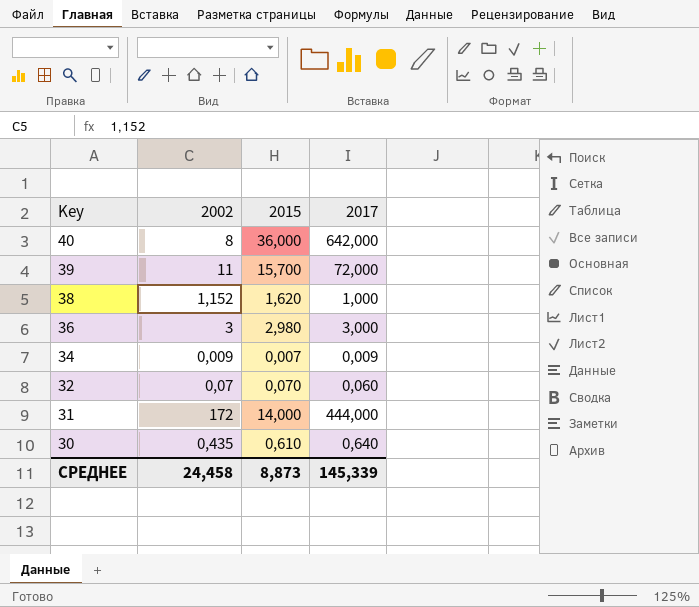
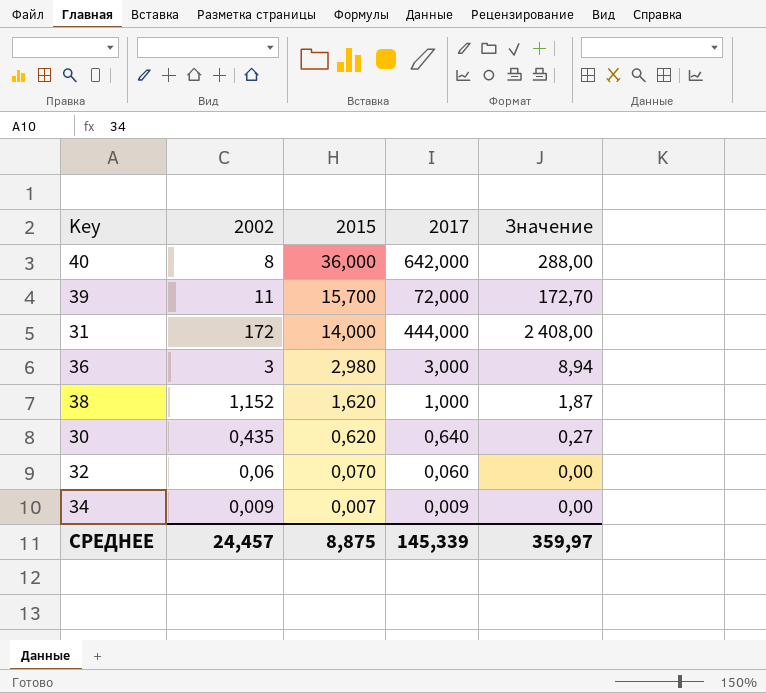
row order: Key descending -> 2015 descending
column Значение | formula: none -> [2002] * [2015]
30 | 2015: 0,610 -> 0,620
32 | 2002: 0,07 -> 0,06
СРЕДНЕЕ | 2002: 24,458 -> 24,457
СРЕДНЕЕ | 2015: 8,873 -> 8,875

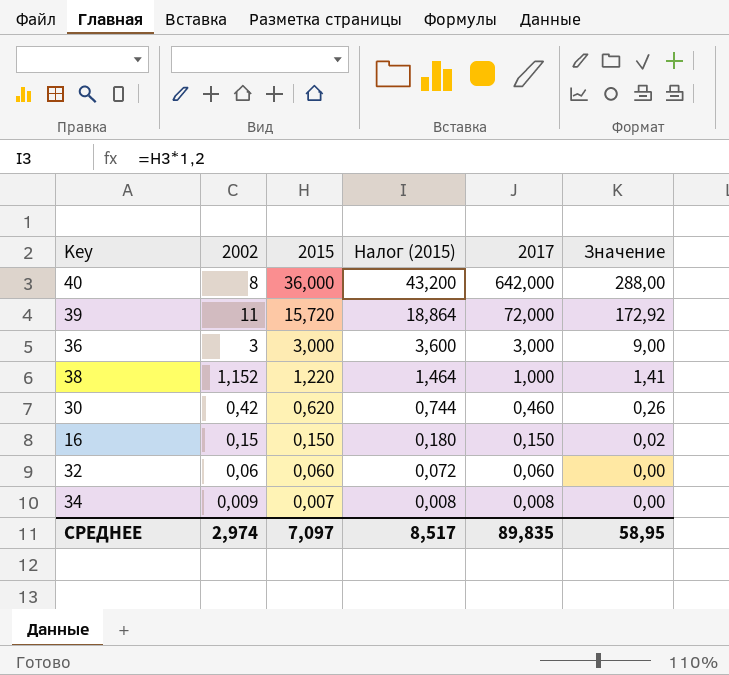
column Налог (2015) | formula: none -> [2015] * 1,2
row 31: 172 | 14,000 | 444,000 | 2 408,00 -> none
39 | 2015: 15,700 -> 15,720
39 | Значение: 172,70 -> 172,92
36 | 2015: 2,980 -> 3,000
36 | Значение: 8,94 -> 9,00
38 | 2015: 1,620 -> 1,220
38 | Значение: 1,87 -> 1,41
30 | 2002: 0,435 -> 0,42
30 | 2017: 0,640 -> 0,460
30 | Значение: 0,27 -> 0,26
row 16: none -> 0,15 | 0,150 | 0,180 | 0,150 | 0,02
32 | 2015: 0,070 -> 0,060
34 | 2017: 0,009 -> 0,008
СРЕДНЕЕ | 2002: 24,457 -> 2,974
СРЕДНЕЕ | 2015: 8,875 -> 7,097
СРЕДНЕЕ | 2017: 145,339 -> 89,835
СРЕДНЕЕ | Значение: 359,97 -> 58,95

